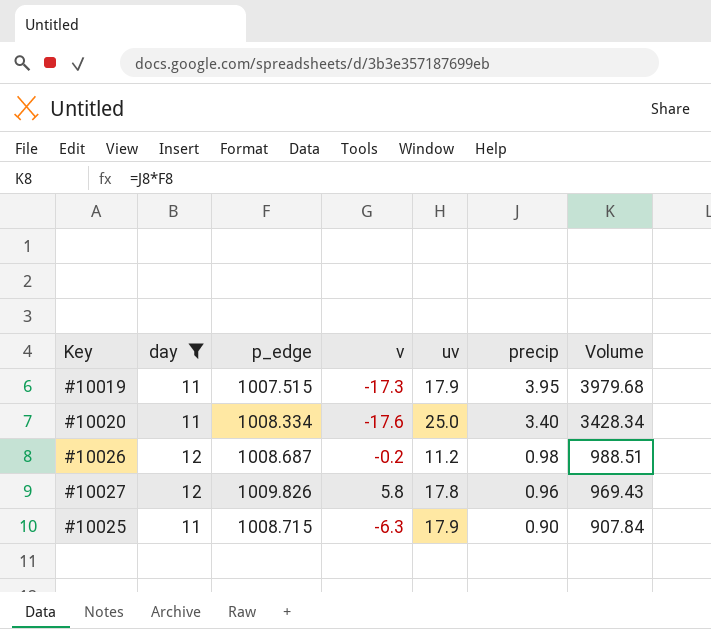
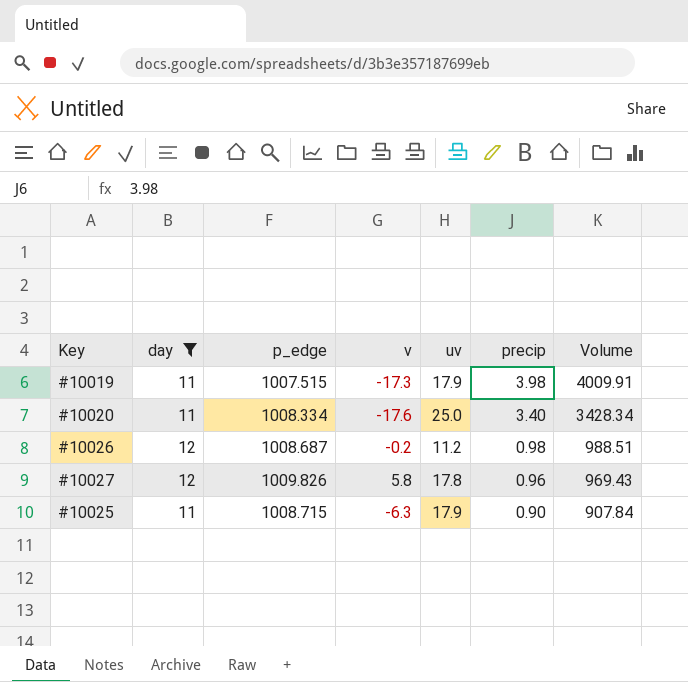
#10019 | precip: 3.95 -> 3.98
#10019 | Volume: 3979.68 -> 4009.91

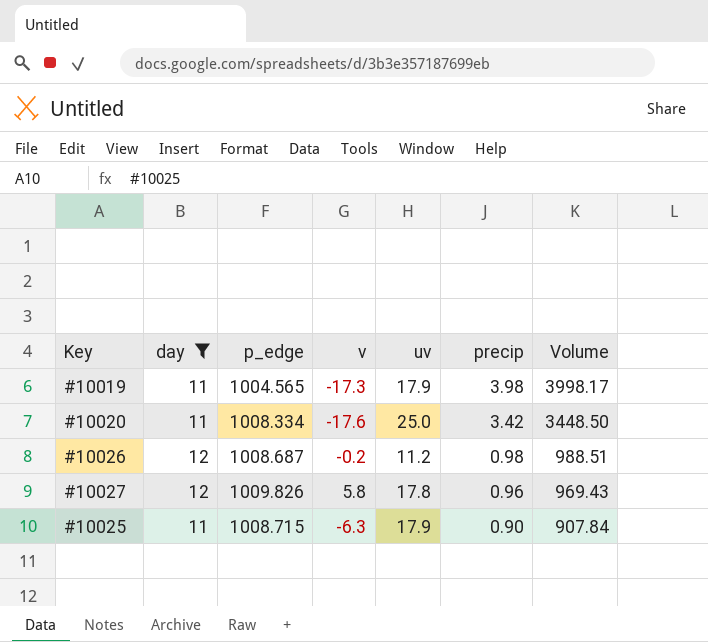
#10019 | p_edge: 1007.515 -> 1004.565
#10019 | Volume: 4009.91 -> 3998.17
#10020 | precip: 3.40 -> 3.42
#10020 | Volume: 3428.34 -> 3448.50

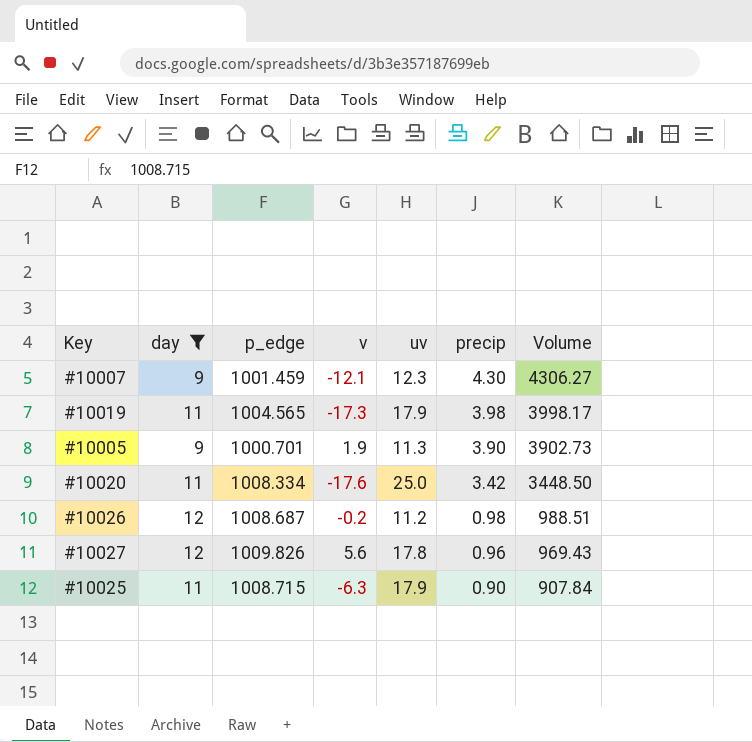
row #10007: none -> 9 | 1001.459 | -12.1 | 12.3 | 4.30 | 4306.27
row #10005: none -> 9 | 1000.701 | 1.9 | 11.3 | 3.90 | 3902.73
#10027 | v: 5.8 -> 5.6

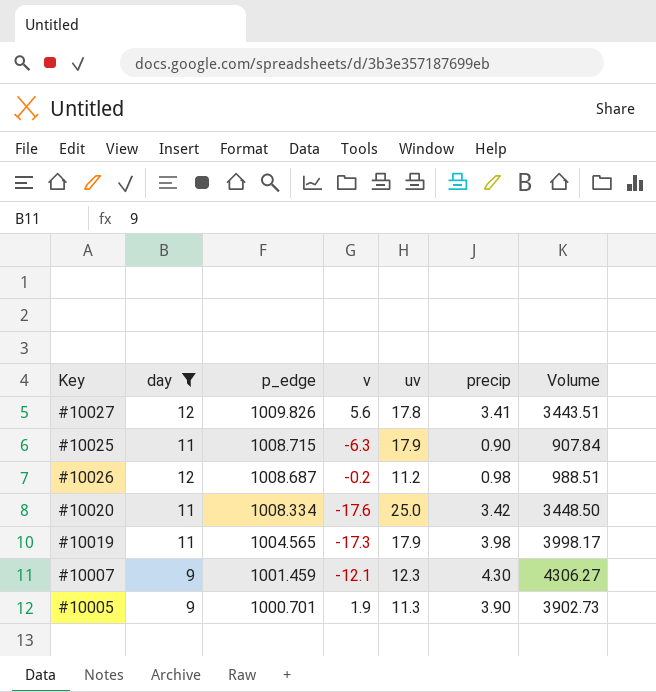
row order: precip descending -> p_edge descending
#10027 | precip: 0.96 -> 3.41
#10027 | Volume: 969.43 -> 3443.51

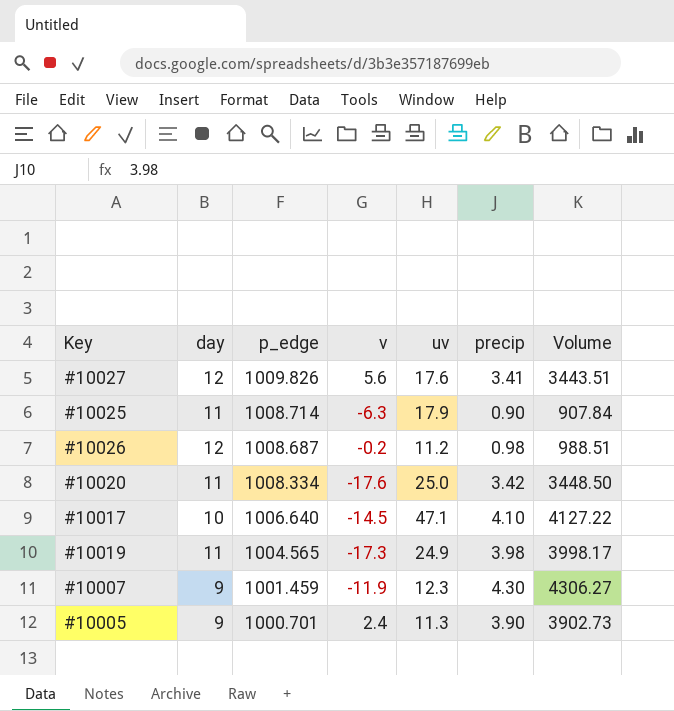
filter: day != 10 -> none
#10027 | uv: 17.8 -> 17.6
#10025 | p_edge: 1008.715 -> 1008.714
#10019 | uv: 17.9 -> 24.9
#10007 | v: -12.1 -> -11.9
#10005 | v: 1.9 -> 2.4

